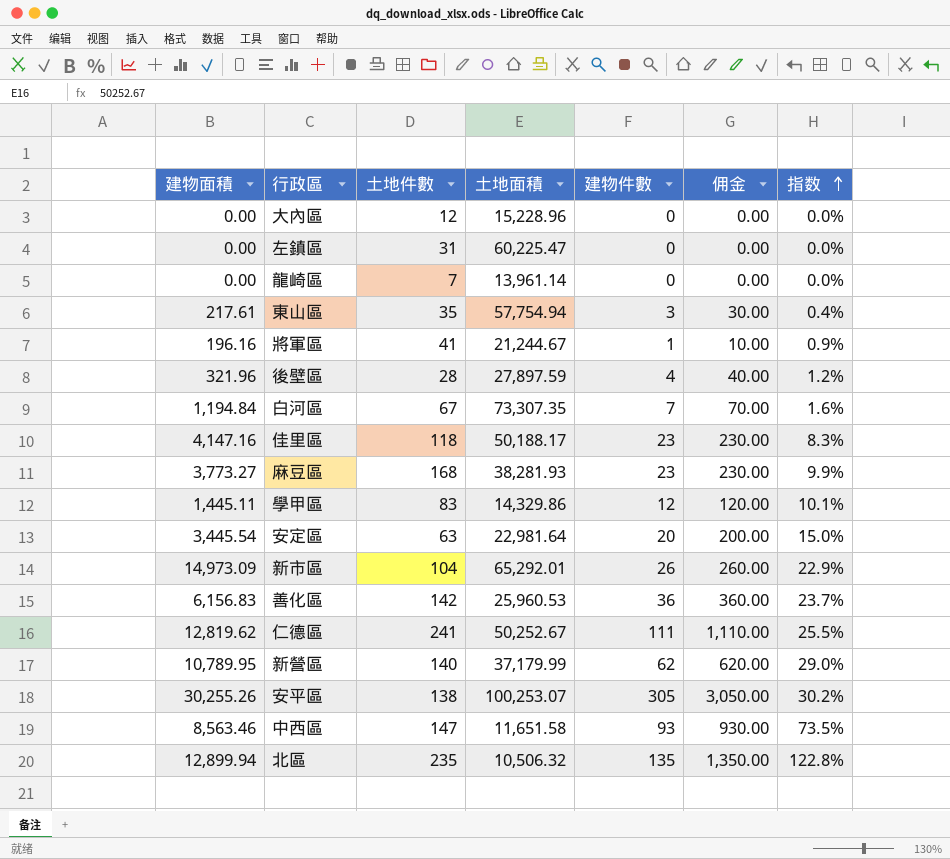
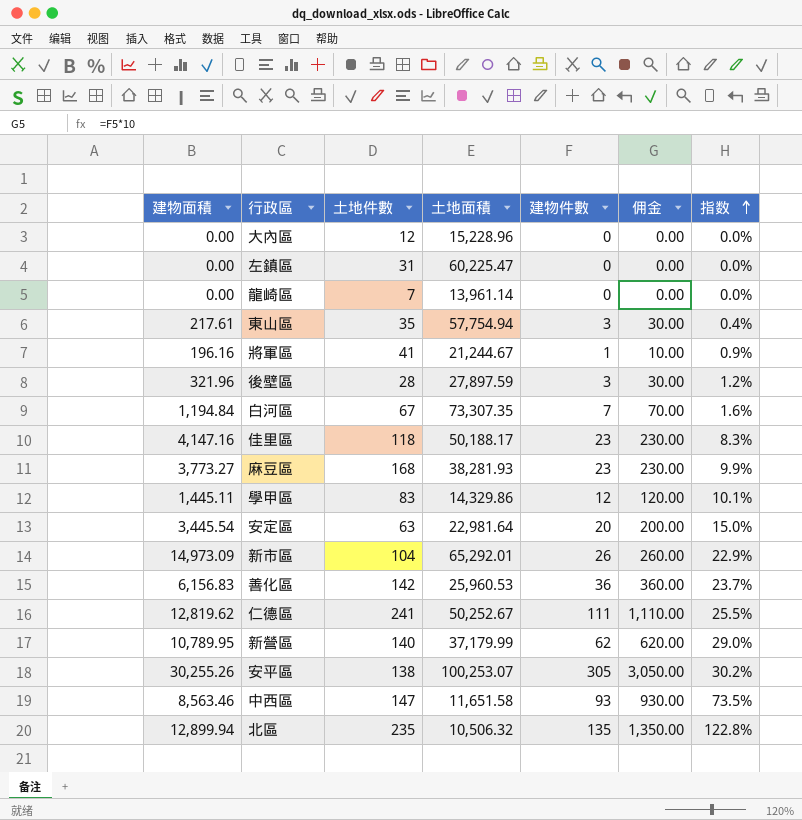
後壁區 | 建物件數: 4 -> 3
後壁區 | 佣金: 40.00 -> 30.00

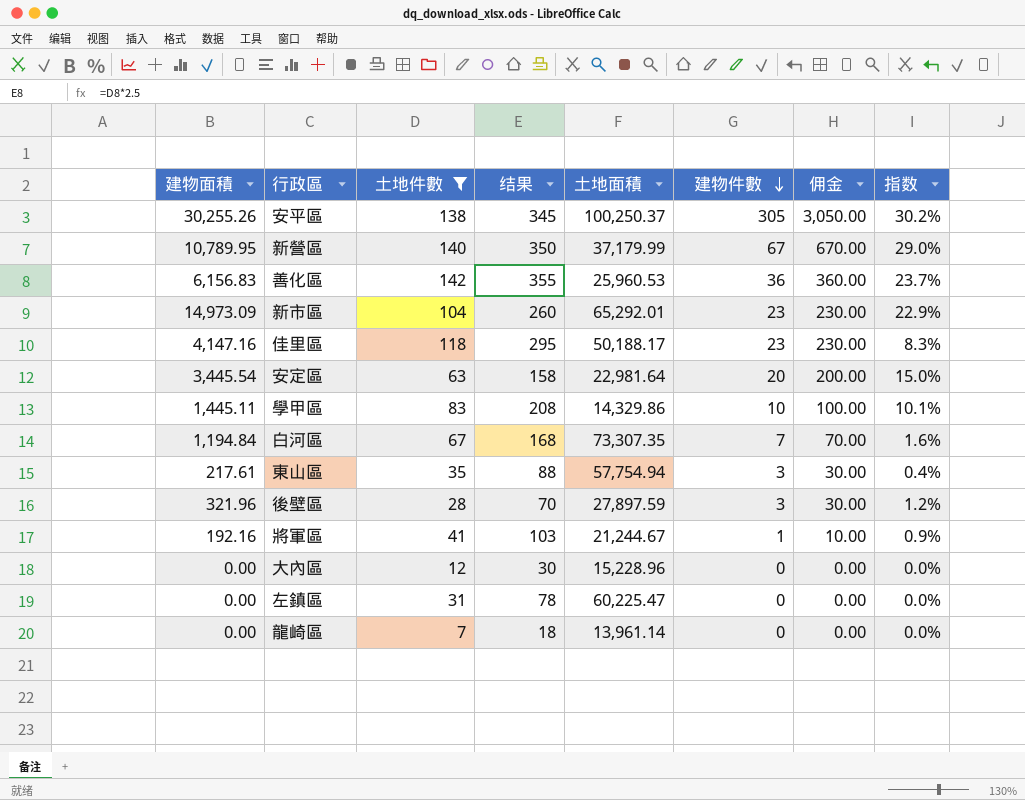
filter: none -> 土地件數 <= 142
row order: 指数 ascending -> 建物件數 descending
column 结果 | formula: none -> [土地件數] * 2.5
安平區 | 土地面積: 100,253.07 -> 100,250.37
新營區 | 建物件數: 62 -> 67
新營區 | 佣金: 620.00 -> 670.00
新市區 | 建物件數: 26 -> 23
新市區 | 佣金: 260.00 -> 230.00
學甲區 | 建物件數: 12 -> 10
學甲區 | 佣金: 120.00 -> 100.00
將軍區 | 建物面積: 196.16 -> 192.16

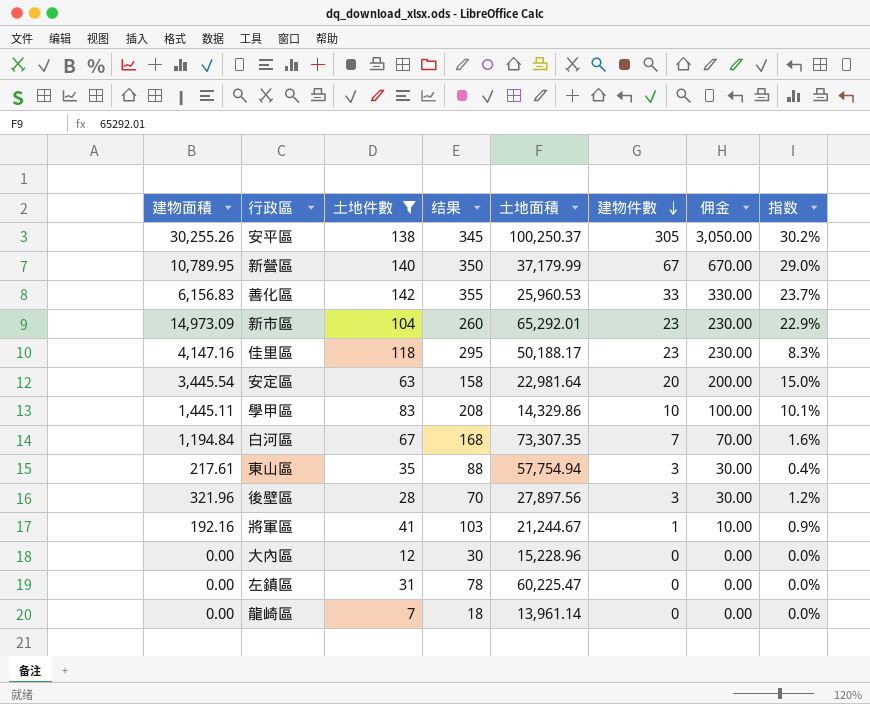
善化區 | 建物件數: 36 -> 33
善化區 | 佣金: 360.00 -> 330.00
後壁區 | 土地面積: 27,897.59 -> 27,897.56

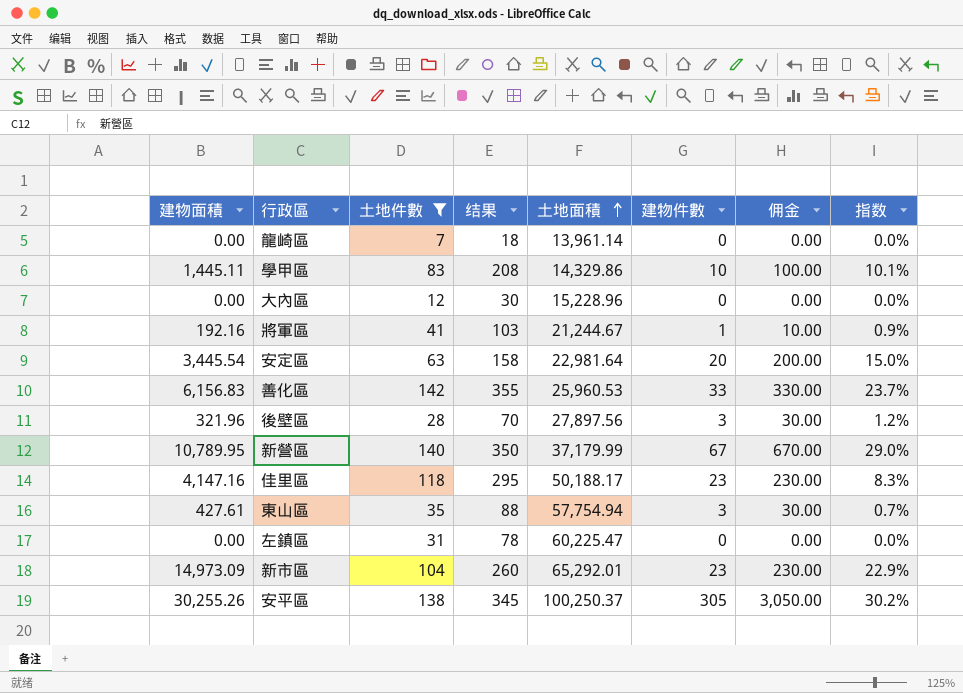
row order: 建物件數 descending -> 土地面積 ascending
row 白河區: 1,194.84 | 67 | 168 | 73,307.35 | 7 | 70.00 | 1.6% -> none
東山區 | 建物面積: 217.61 -> 427.61
東山區 | 指数: 0.4% -> 0.7%

